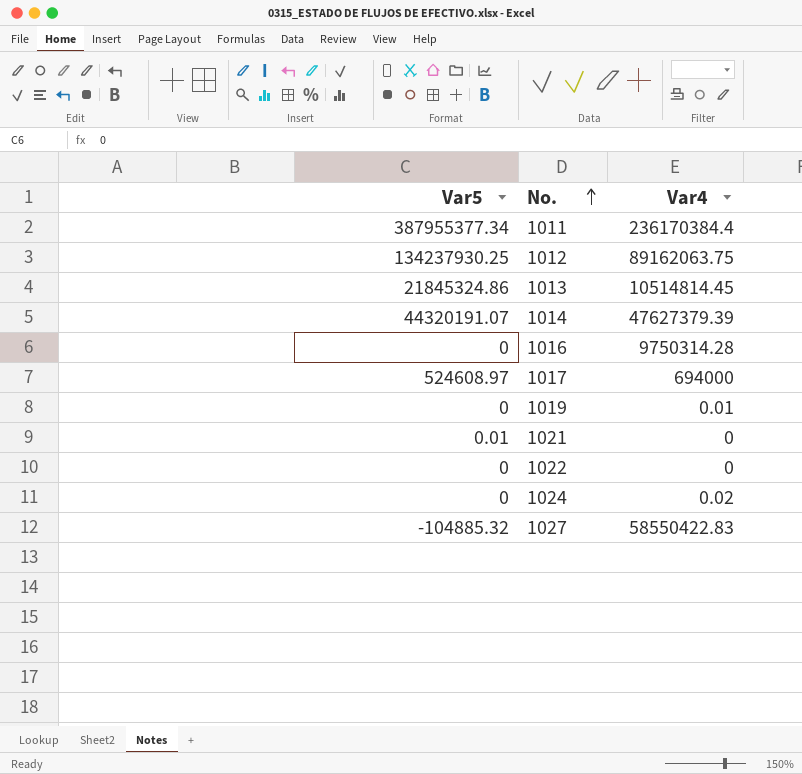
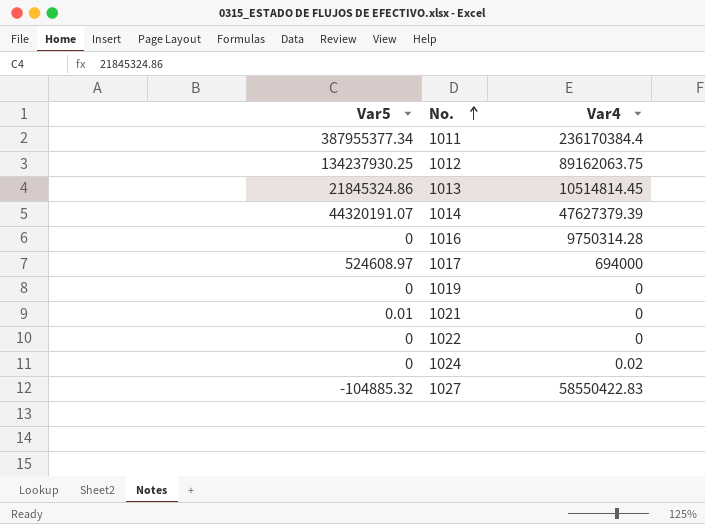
1019 | Var4: 0.01 -> 0

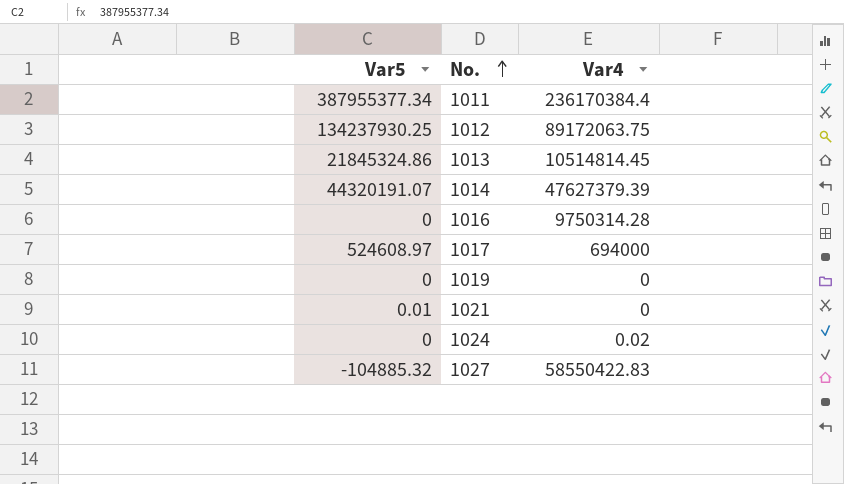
row 1022: 0 | 0 -> none
1012 | Var4: 89162063.75 -> 89172063.75

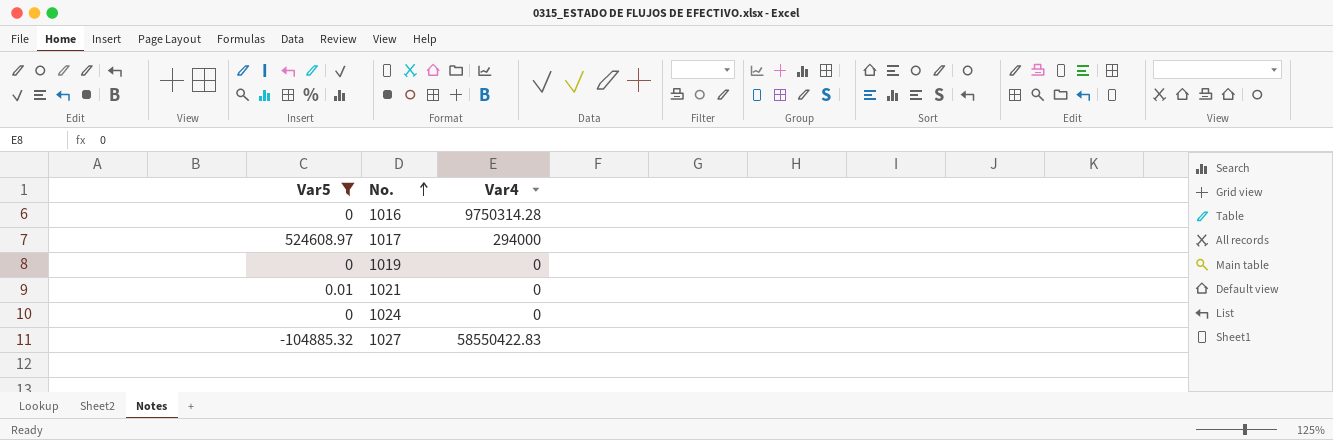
filter: none -> Var5 <= 524608.97
1017 | Var4: 694000 -> 294000
1024 | Var4: 0.02 -> 0

